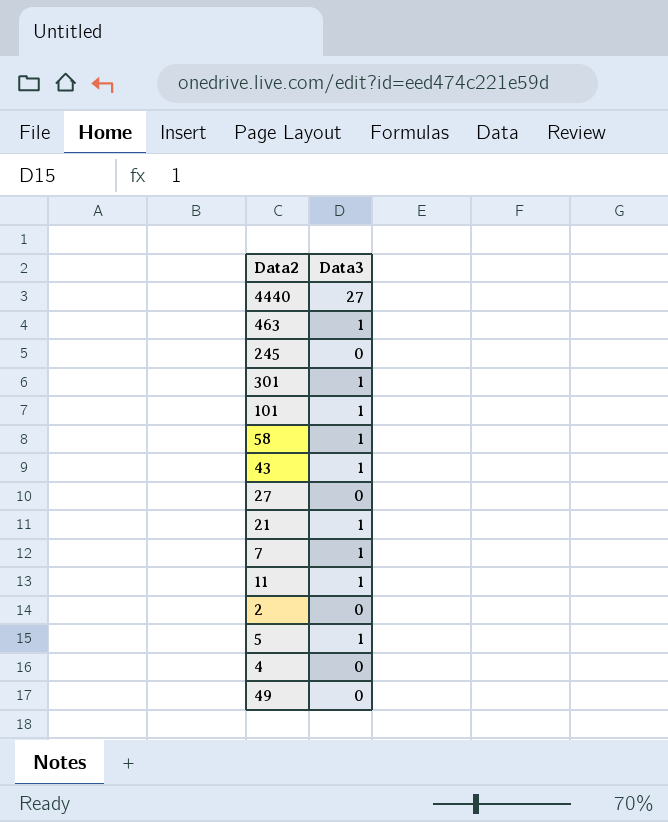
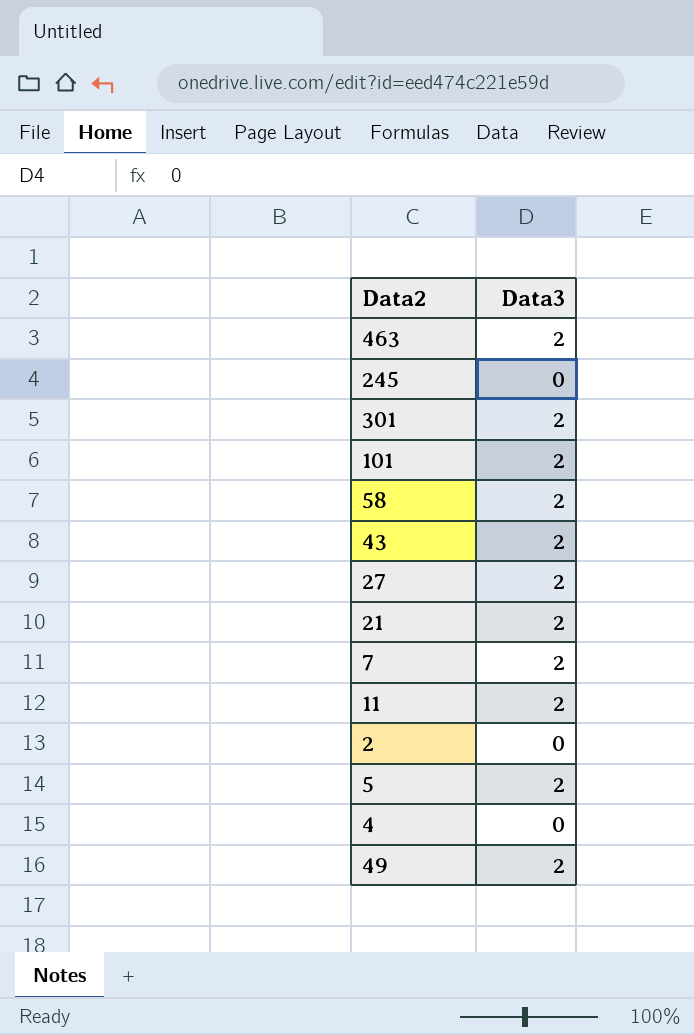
row 4440: 27 -> none
463 | Data3: 1 -> 2
301 | Data3: 1 -> 2
101 | Data3: 1 -> 2
58 | Data3: 1 -> 2
43 | Data3: 1 -> 2
27 | Data3: 0 -> 2
21 | Data3: 1 -> 2
7 | Data3: 1 -> 2
11 | Data3: 1 -> 2
5 | Data3: 1 -> 2
49 | Data3: 0 -> 2

